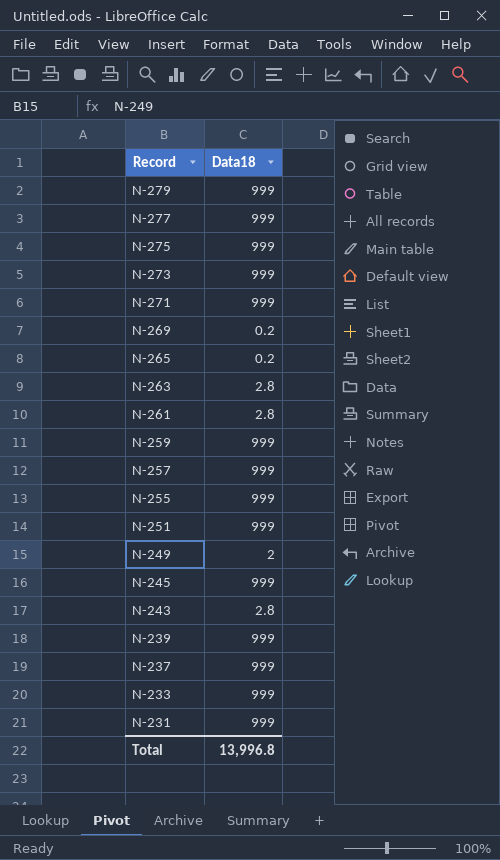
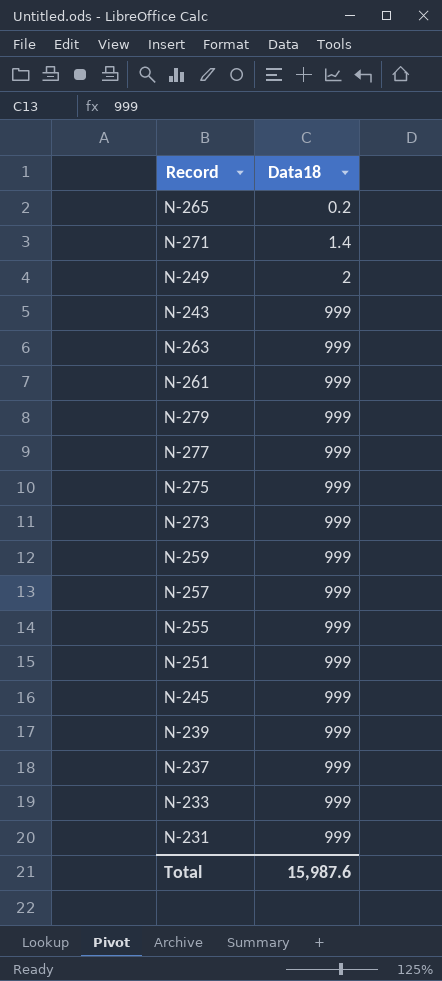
row order: Record descending -> Data18 ascending
row N-269: 0.2 -> none
N-271 | Data18: 999 -> 1.4
N-243 | Data18: 2.8 -> 999
N-263 | Data18: 2.8 -> 999
N-261 | Data18: 2.8 -> 999
Total | Data18: 13,996.8 -> 15,987.6

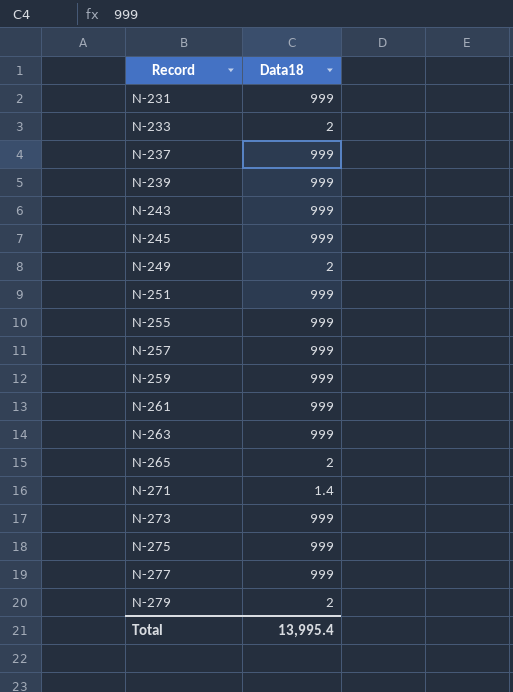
row order: Data18 ascending -> Record ascending
N-233 | Data18: 999 -> 2
N-265 | Data18: 0.2 -> 2
N-279 | Data18: 999 -> 2
Total | Data18: 15,987.6 -> 13,995.4

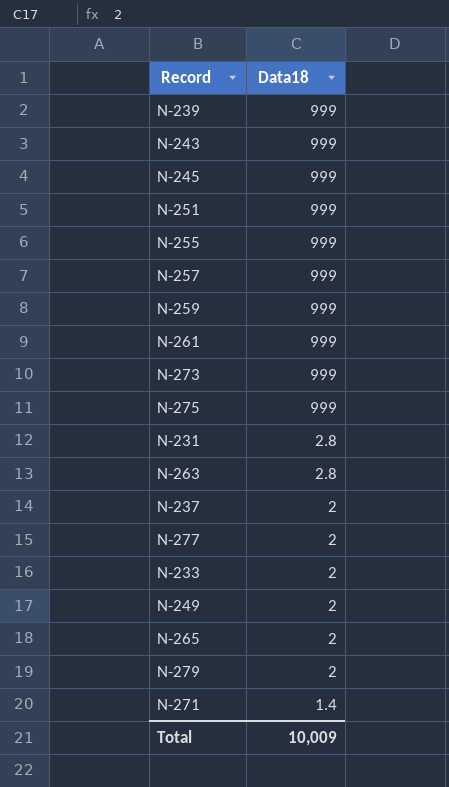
row order: Record ascending -> Data18 descending
N-231 | Data18: 999 -> 2.8
N-263 | Data18: 999 -> 2.8
N-237 | Data18: 999 -> 2
N-277 | Data18: 999 -> 2
Total | Data18: 13,995.4 -> 10,009

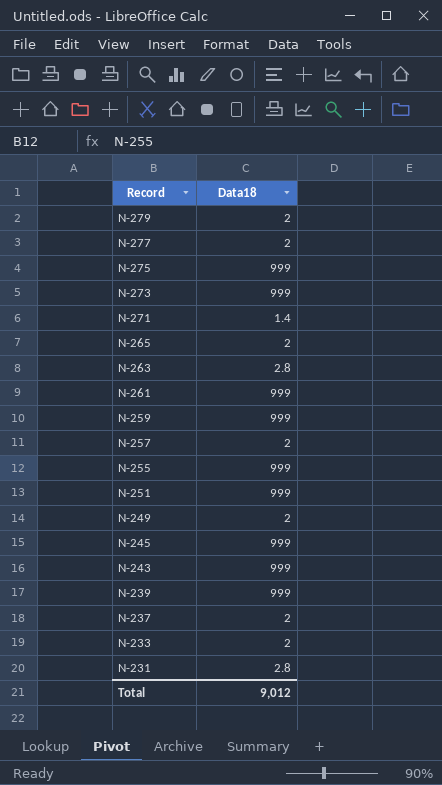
row order: Data18 descending -> Record descending
N-257 | Data18: 999 -> 2
Total | Data18: 10,009 -> 9,012

